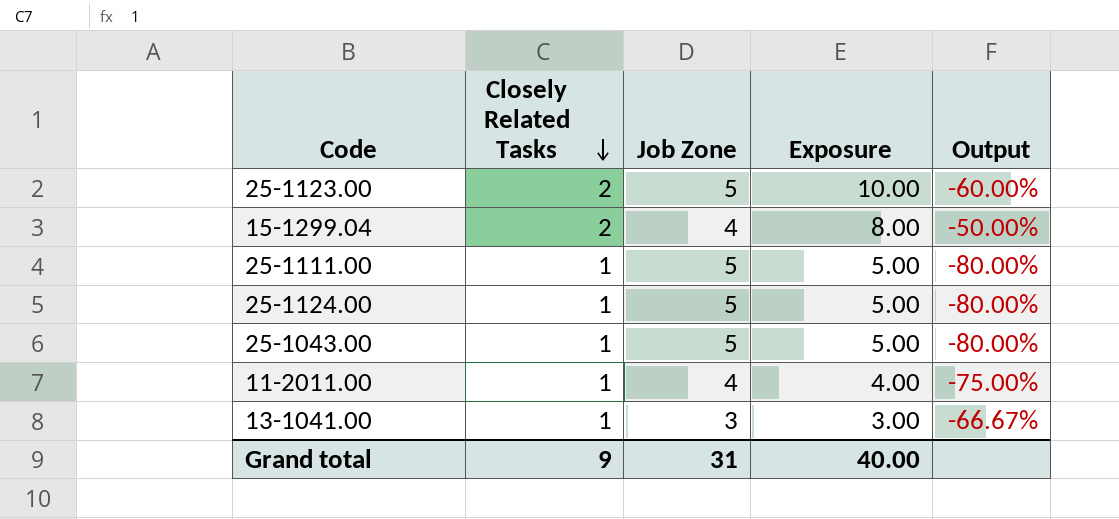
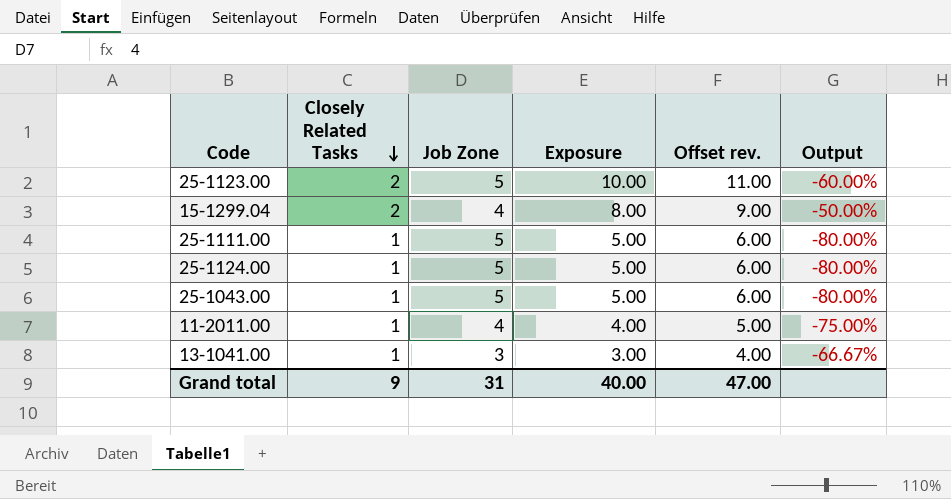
column Offset rev. | formula: none -> [Exposure] + 1

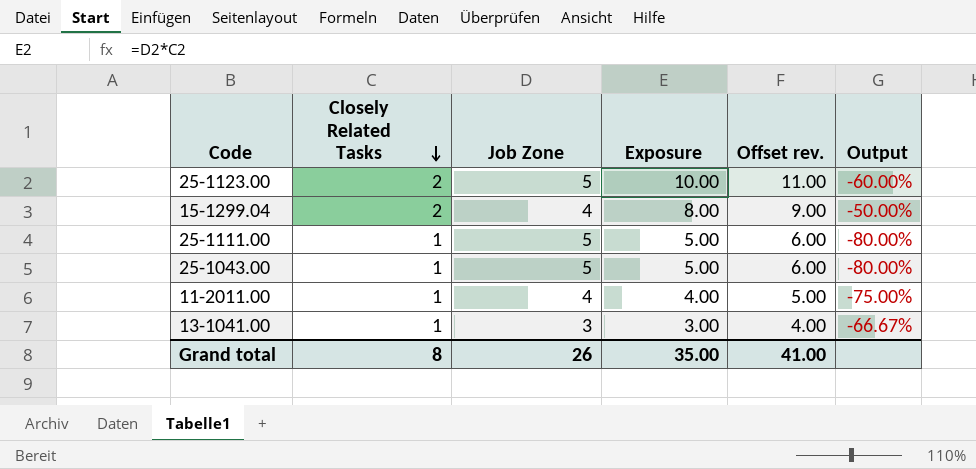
row 25-1124.00: 1 | 5 | 5.00 | 6.00 | -80.00% -> none
Grand total | Closely Related Tasks: 9 -> 8
Grand total | Job Zone: 31 -> 26
Grand total | Exposure: 40.00 -> 35.00
Grand total | Offset rev.: 47.00 -> 41.00

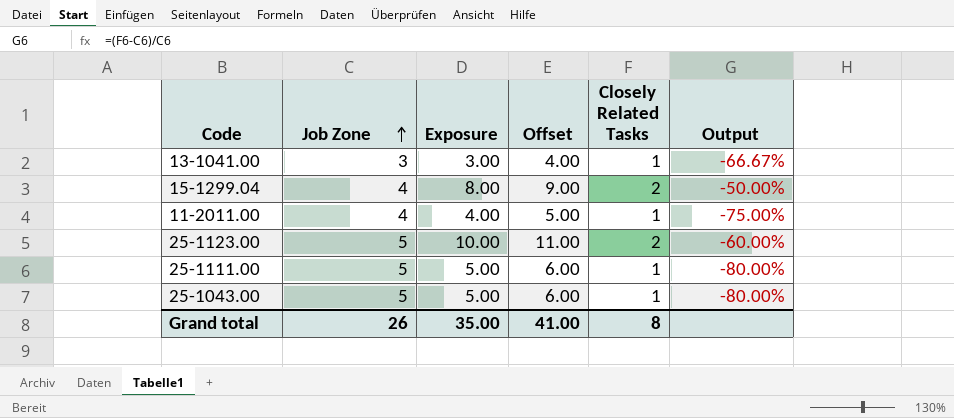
row order: Closely Related Tasks descending -> Job Zone ascending
column name: Offset rev. -> Offset
column Closely Related Tasks | position: 2 -> 5

